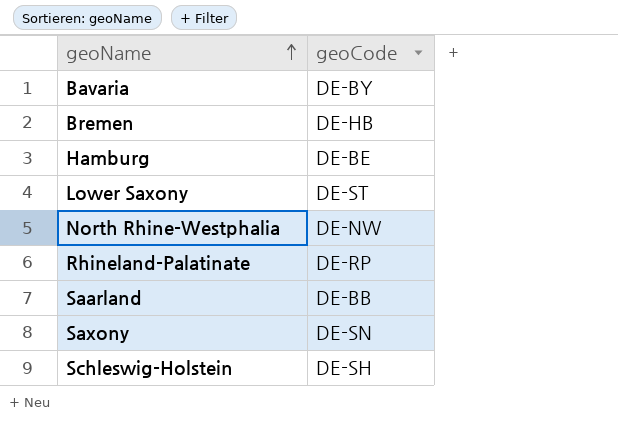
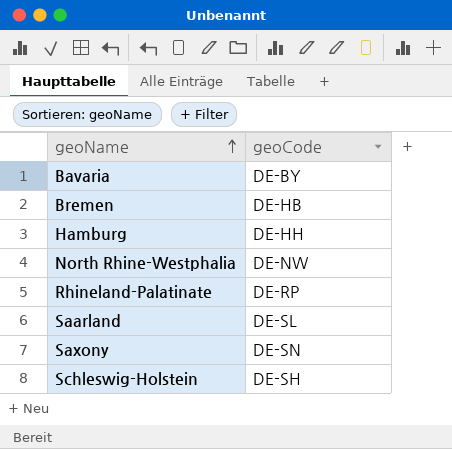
row Lower Saxony: DE-ST -> none
Hamburg | geoCode: DE-BE -> DE-HH
Saarland | geoCode: DE-BB -> DE-SL

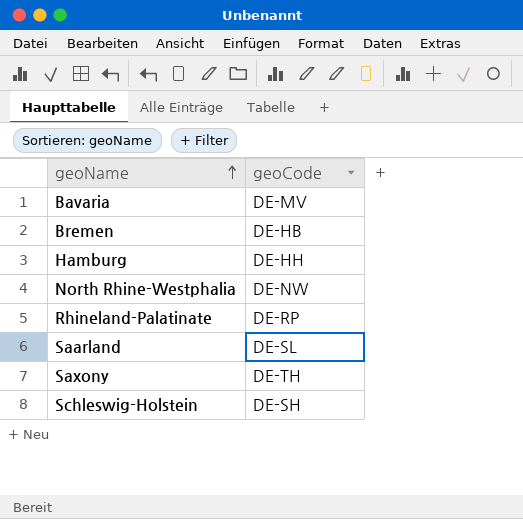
Bavaria | geoCode: DE-BY -> DE-MV
Saxony | geoCode: DE-SN -> DE-TH

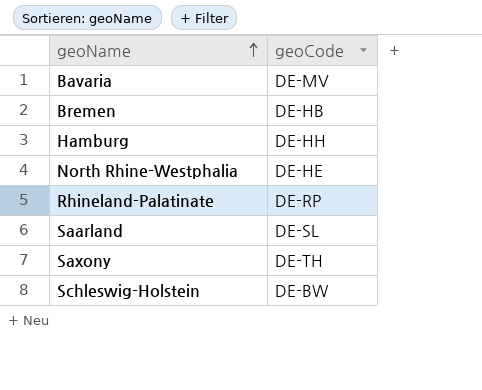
North Rhine-Westphalia | geoCode: DE-NW -> DE-HE
Schleswig-Holstein | geoCode: DE-SH -> DE-BW

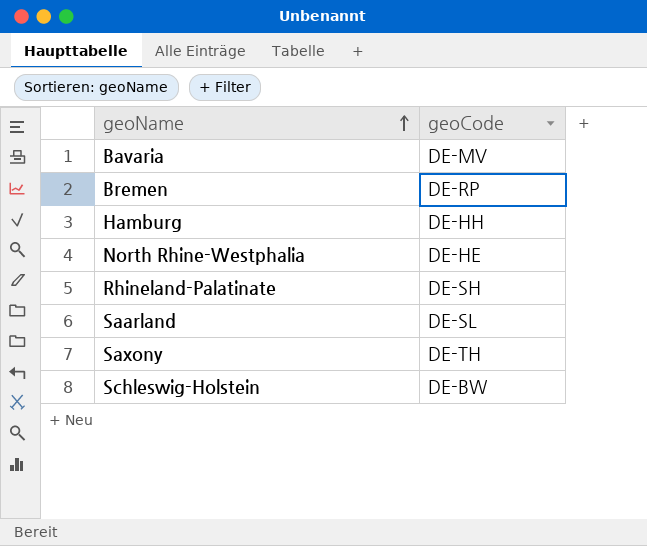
Bremen | geoCode: DE-HB -> DE-RP
Rhineland-Palatinate | geoCode: DE-RP -> DE-SH

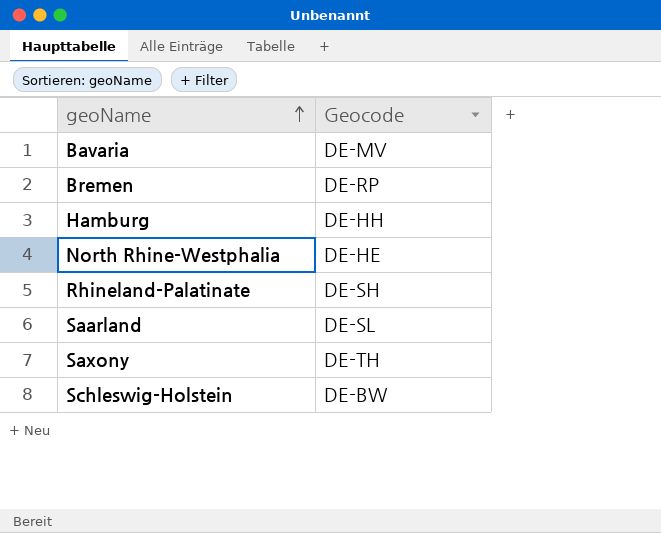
column name: geoCode -> Geocode

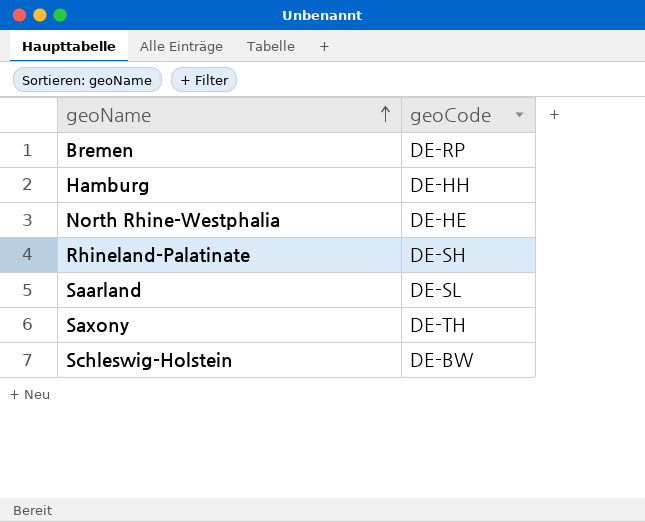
column name: Geocode -> geoCode
row Bavaria: DE-MV -> none

